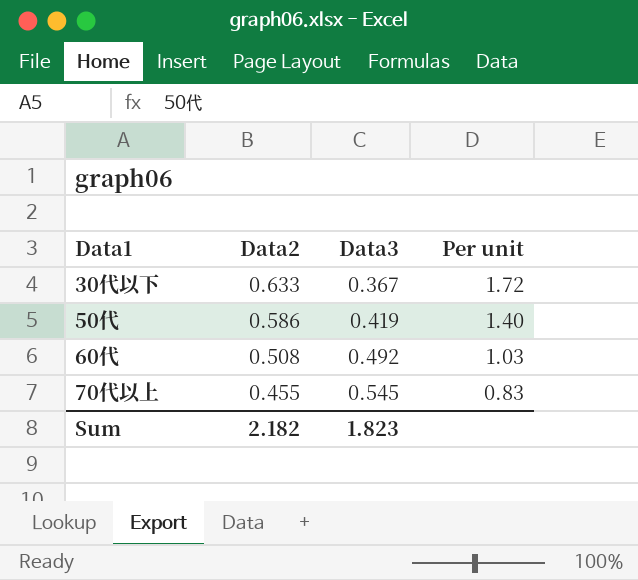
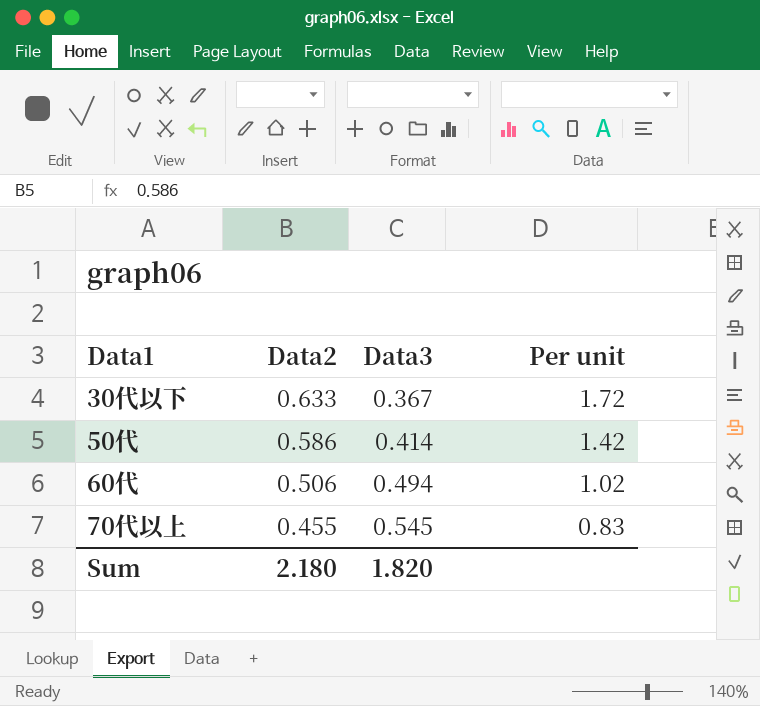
50代 | Data3: 0.419 -> 0.414
50代 | Per unit: 1.40 -> 1.42
60代 | Data2: 0.508 -> 0.506
60代 | Data3: 0.492 -> 0.494
60代 | Per unit: 1.03 -> 1.02
Sum | Data2: 2.182 -> 2.180
Sum | Data3: 1.823 -> 1.820

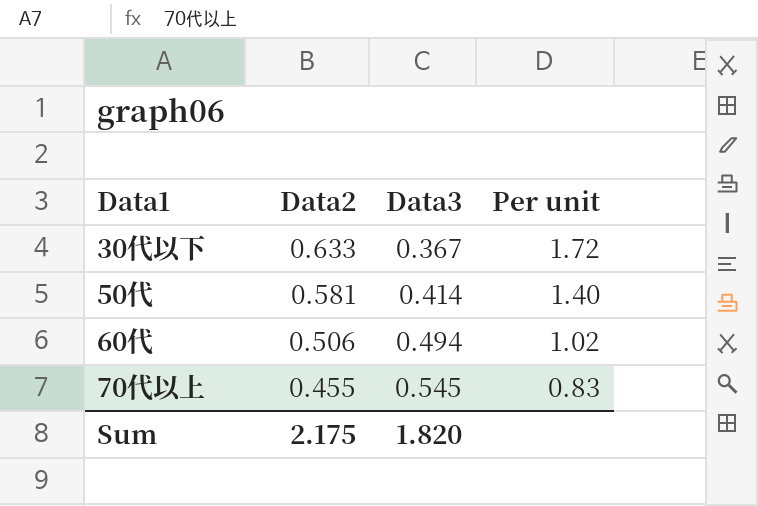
50代 | Data2: 0.586 -> 0.581
50代 | Per unit: 1.42 -> 1.40
Sum | Data2: 2.180 -> 2.175

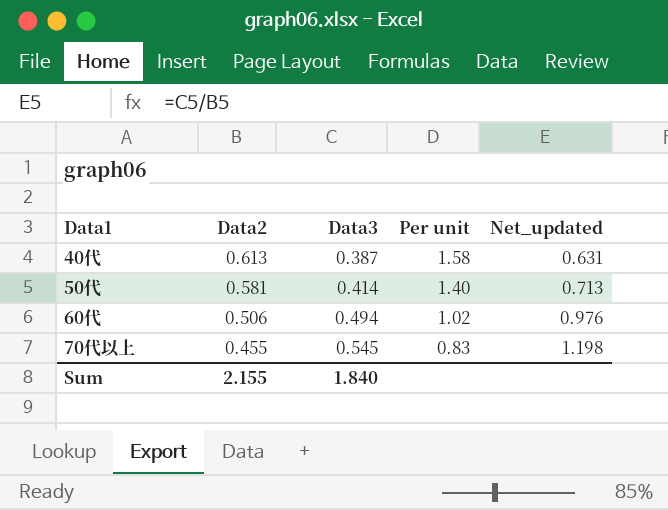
column Net_updated | formula: none -> [Data3] / [Data2]
row 30代以下: 0.633 | 0.367 | 1.72 -> none
row 40代: none -> 0.613 | 0.387 | 1.58 | 0.631
Sum | Data2: 2.175 -> 2.155
Sum | Data3: 1.820 -> 1.840

